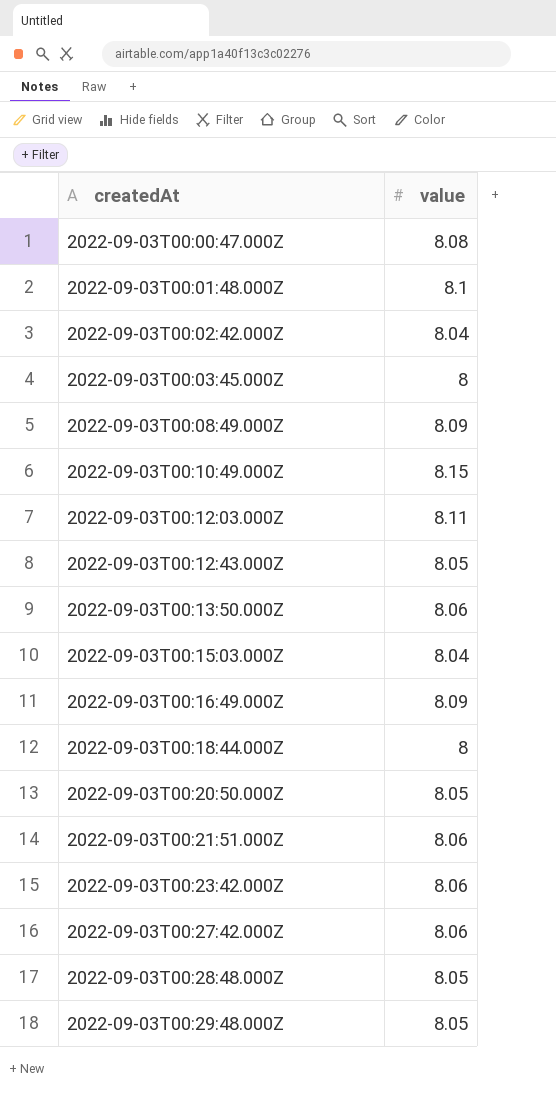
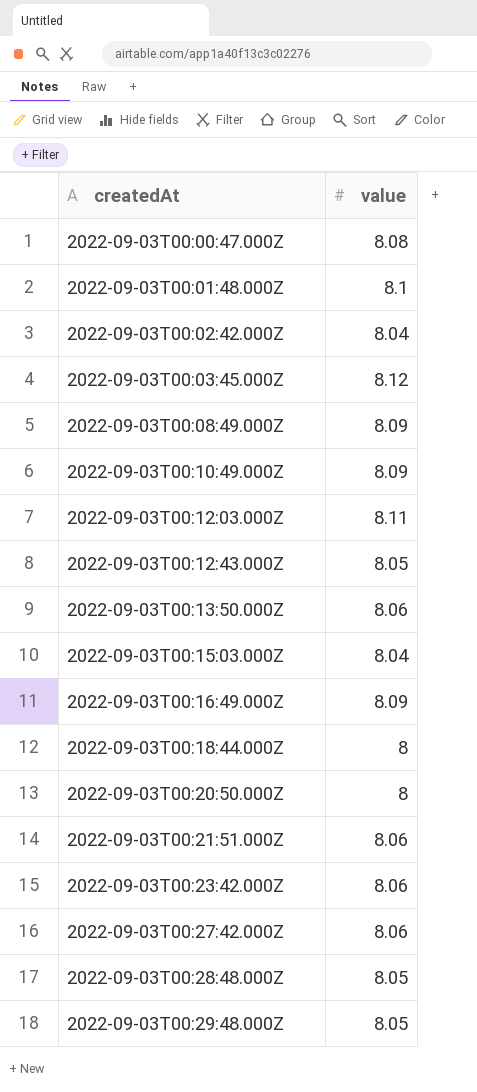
2022-09-03T00:03:45.000Z | value: 8 -> 8.12
2022-09-03T00:10:49.000Z | value: 8.15 -> 8.09
2022-09-03T00:20:50.000Z | value: 8.05 -> 8

